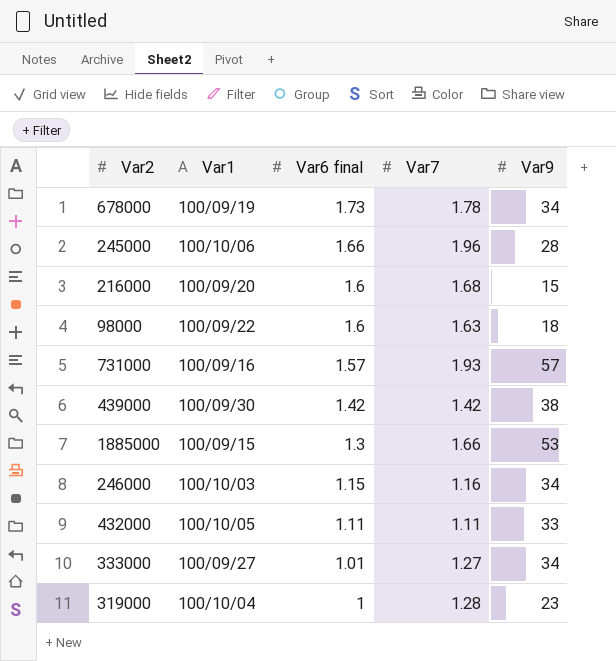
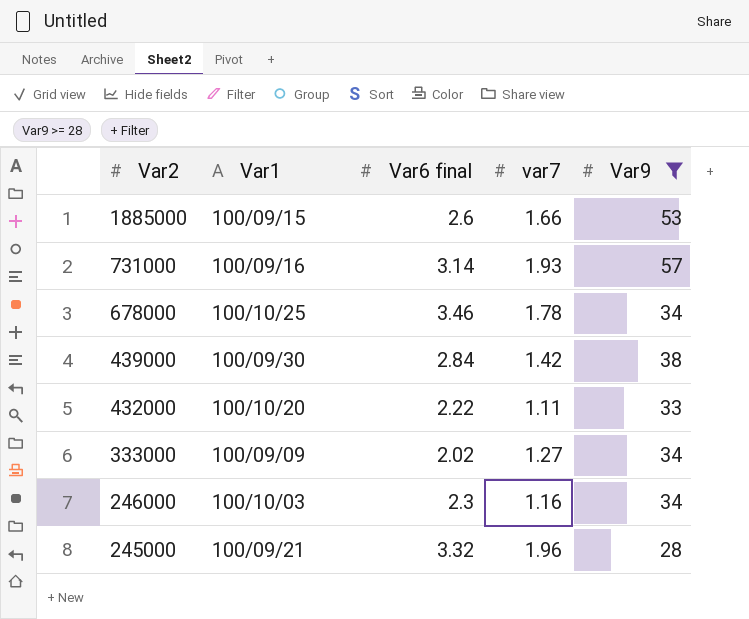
filter: none -> Var9 >= 28
row order: Var6 final descending -> Var2 descending
column name: Var7 -> var7
1885000 | Var6 final: 1.3 -> 2.6
731000 | Var6 final: 1.57 -> 3.14
678000 | Var1: 100/09/19 -> 100/10/25
678000 | Var6 final: 1.73 -> 3.46
439000 | Var6 final: 1.42 -> 2.84
432000 | Var1: 100/10/05 -> 100/10/20
432000 | Var6 final: 1.11 -> 2.22
333000 | Var1: 100/09/27 -> 100/09/09
333000 | Var6 final: 1.01 -> 2.02
246000 | Var6 final: 1.15 -> 2.3
245000 | Var1: 100/10/06 -> 100/09/21
245000 | Var6 final: 1.66 -> 3.32

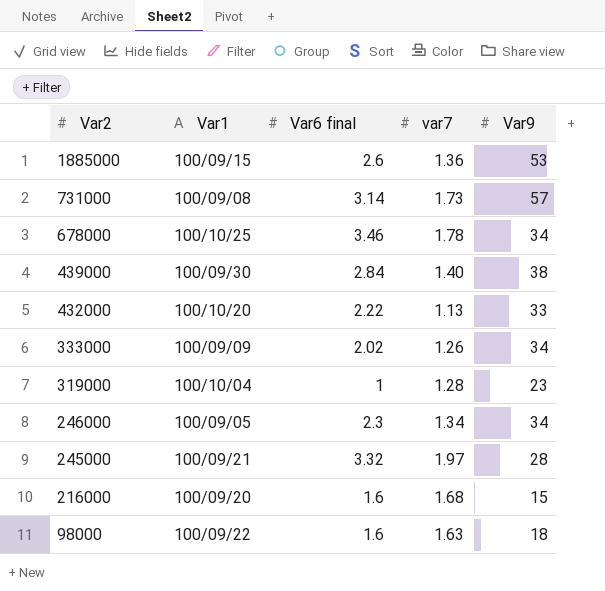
filter: Var9 >= 28 -> none
1885000 | var7: 1.66 -> 1.36
731000 | Var1: 100/09/16 -> 100/09/08
731000 | var7: 1.93 -> 1.73
439000 | var7: 1.42 -> 1.40
432000 | var7: 1.11 -> 1.13
333000 | var7: 1.27 -> 1.26
246000 | Var1: 100/10/03 -> 100/09/05
246000 | var7: 1.16 -> 1.34
245000 | var7: 1.96 -> 1.97

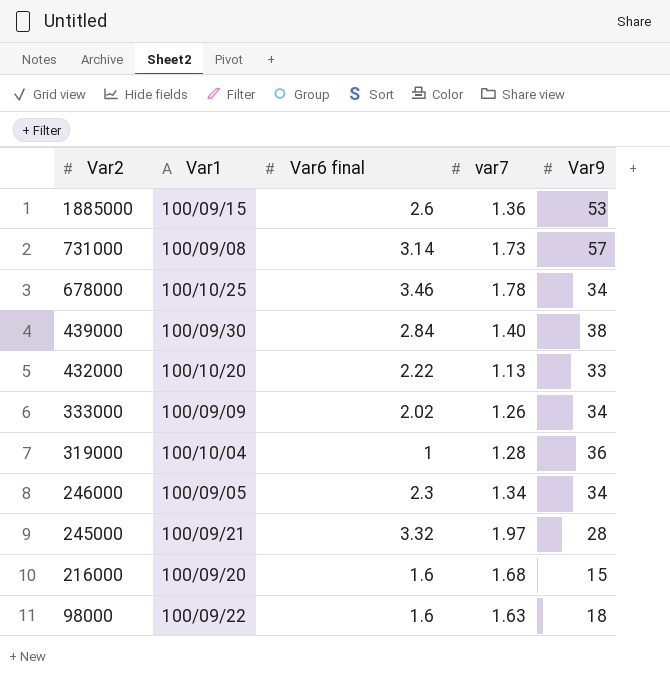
319000 | Var9: 23 -> 36

